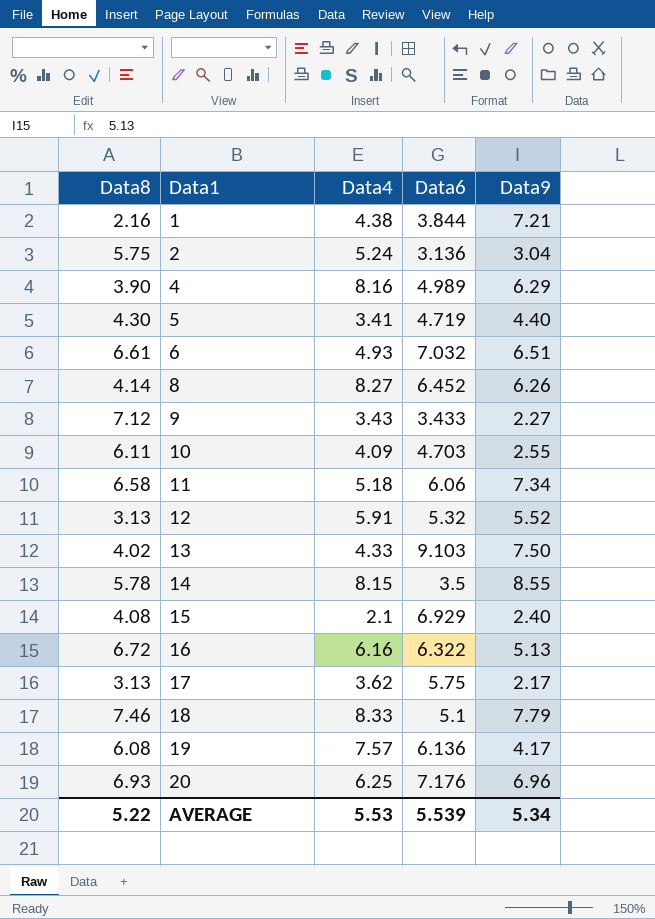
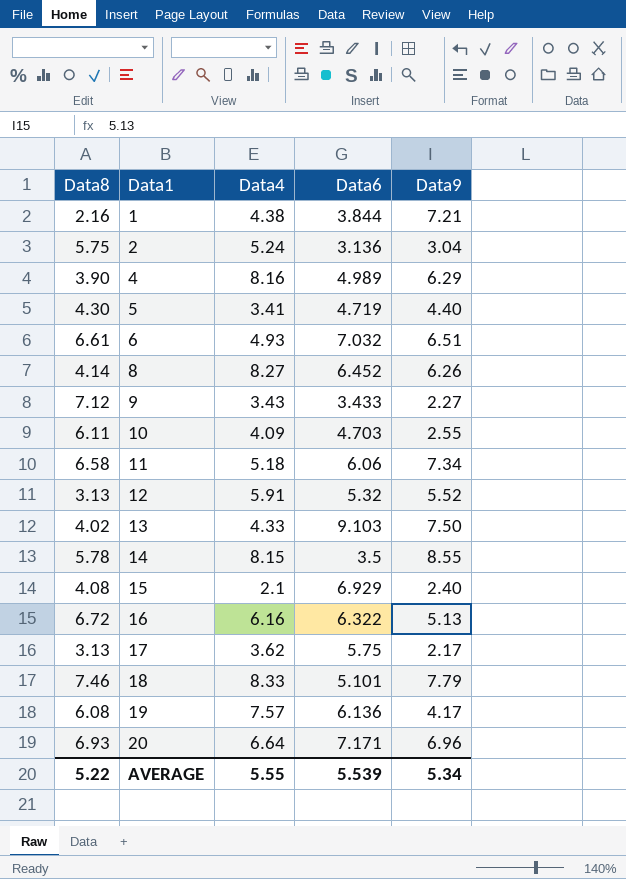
18 | Data6: 5.1 -> 5.101
20 | Data4: 6.25 -> 6.64
20 | Data6: 7.176 -> 7.171
AVERAGE | Data4: 5.53 -> 5.55

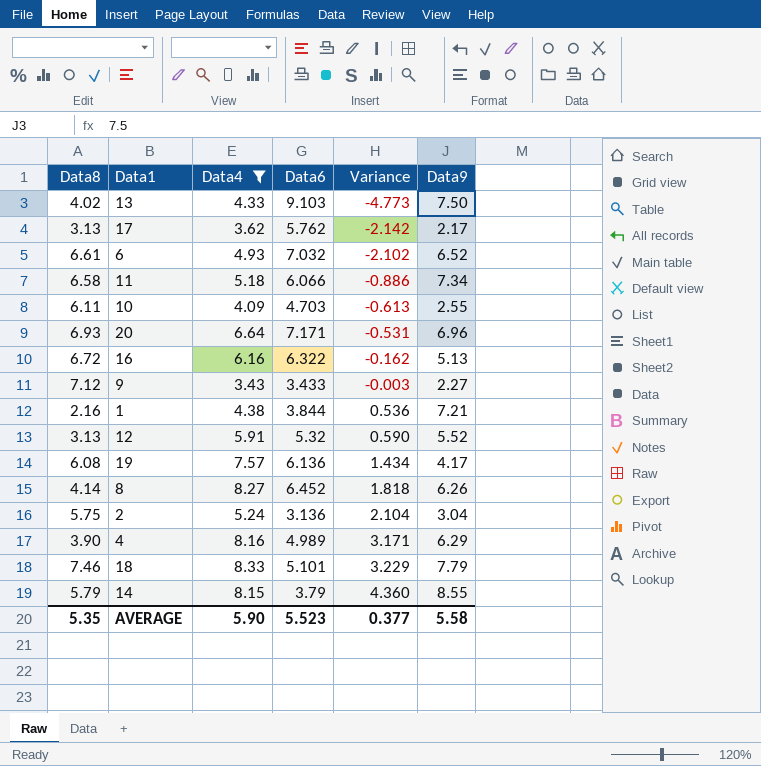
filter: none -> Data4 >= 3.43
row order: Data1 ascending -> Variance ascending
column Variance | formula: none -> [Data4] - [Data6]
17 | Data6: 5.75 -> 5.762
6 | Data9: 6.51 -> 6.52
11 | Data6: 6.06 -> 6.066
14 | Data8: 5.78 -> 5.79
14 | Data6: 3.5 -> 3.79
AVERAGE | Data8: 5.22 -> 5.35
AVERAGE | Data4: 5.55 -> 5.90
AVERAGE | Data6: 5.539 -> 5.523
AVERAGE | Data9: 5.34 -> 5.58

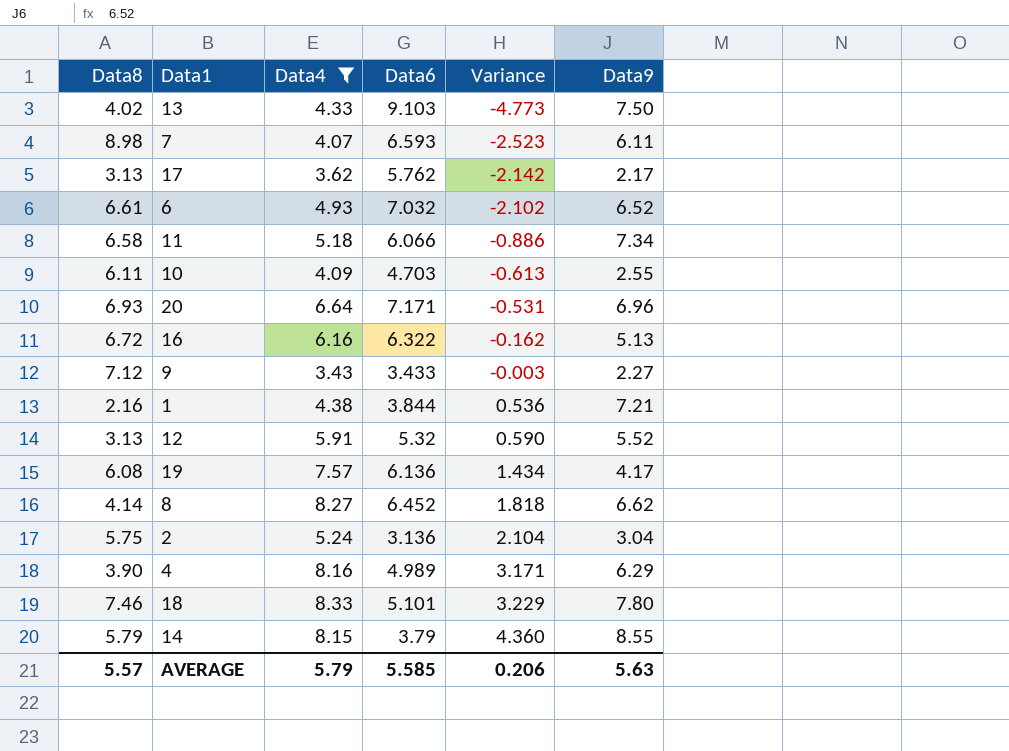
row 7: none -> 8.98 | 4.07 | 6.593 | -2.523 | 6.11
8 | Data9: 6.26 -> 6.62
18 | Data9: 7.79 -> 7.80
AVERAGE | Data8: 5.35 -> 5.57
AVERAGE | Data4: 5.90 -> 5.79
AVERAGE | Data6: 5.523 -> 5.585
AVERAGE | Variance: 0.377 -> 0.206
AVERAGE | Data9: 5.58 -> 5.63

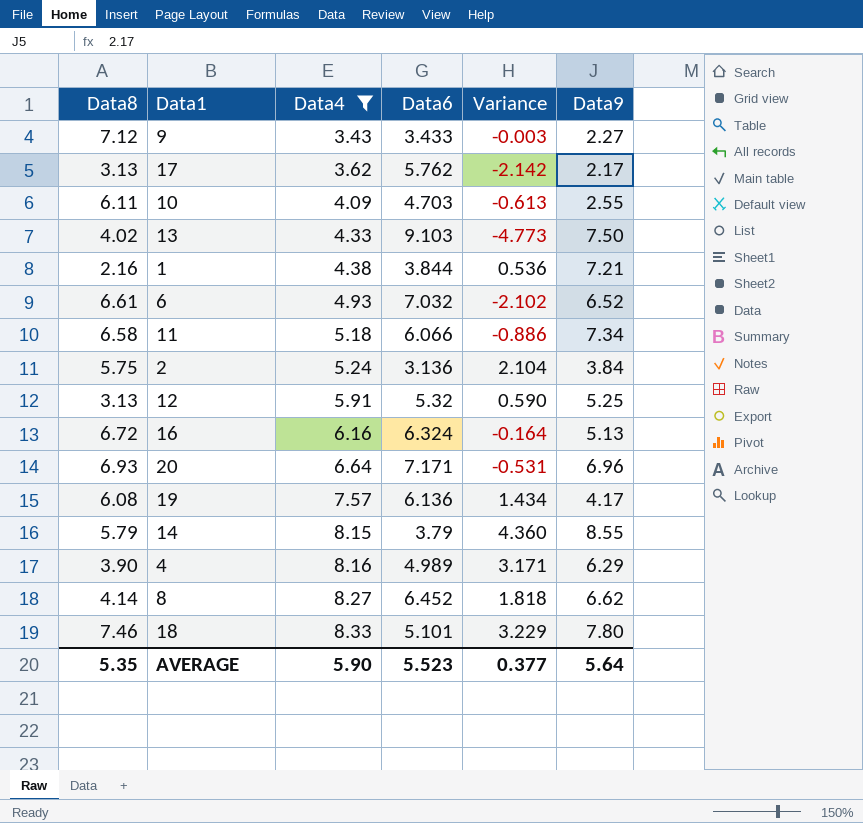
row order: Variance ascending -> Data4 ascending
row 7: 8.98 | 4.07 | 6.593 | -2.523 | 6.11 -> none
2 | Data9: 3.04 -> 3.84
12 | Data9: 5.52 -> 5.25
16 | Data6: 6.322 -> 6.324
16 | Variance: -0.162 -> -0.164
AVERAGE | Data8: 5.57 -> 5.35
AVERAGE | Data4: 5.79 -> 5.90
AVERAGE | Data6: 5.585 -> 5.523
AVERAGE | Variance: 0.206 -> 0.377
AVERAGE | Data9: 5.63 -> 5.64

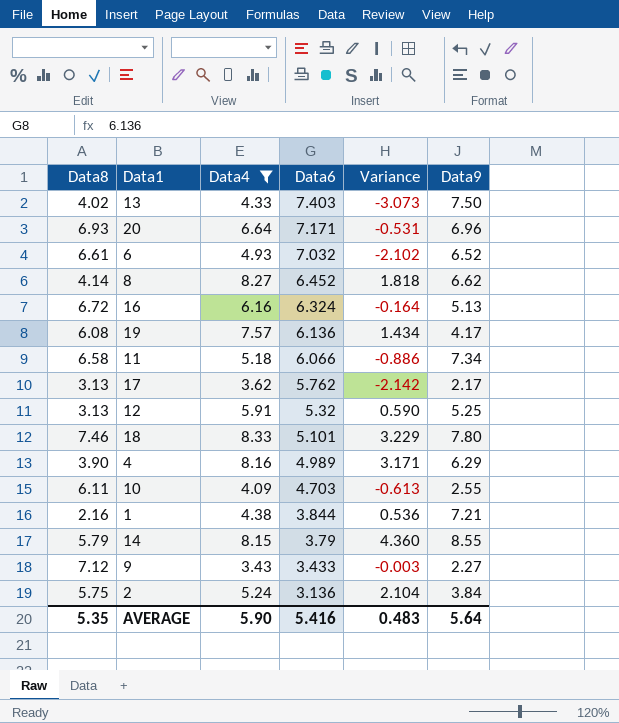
row order: Data4 ascending -> Data6 descending
13 | Data6: 9.103 -> 7.403
13 | Variance: -4.773 -> -3.073
AVERAGE | Data6: 5.523 -> 5.416
AVERAGE | Variance: 0.377 -> 0.483

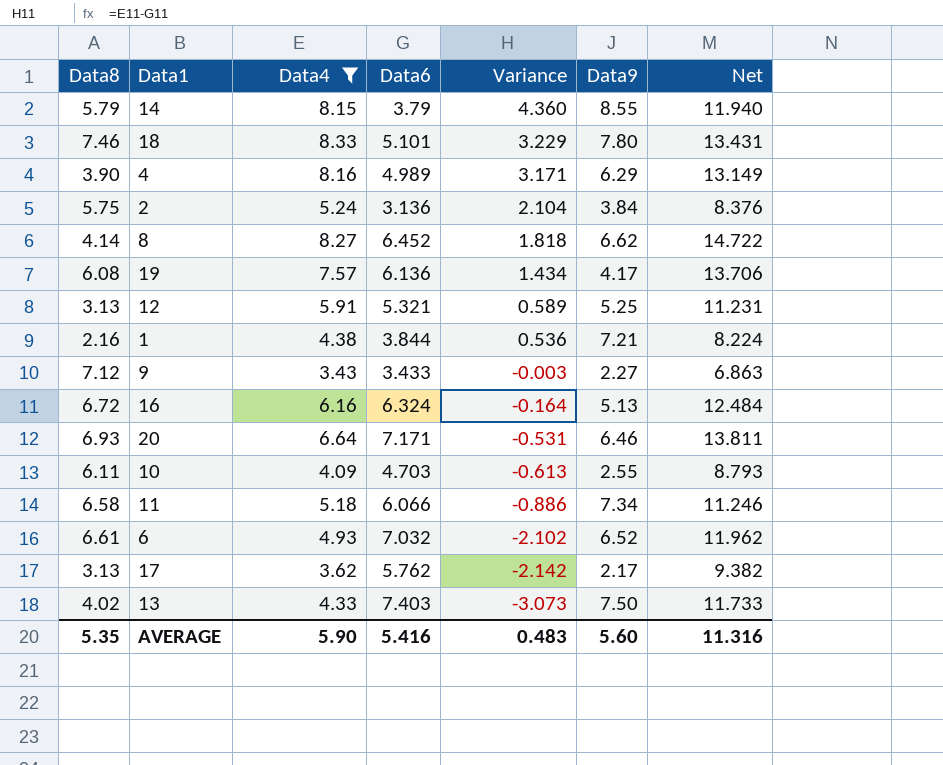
row order: Data6 descending -> Variance descending
column Net | formula: none -> [Data4] + [Data6]
12 | Data6: 5.32 -> 5.321
12 | Variance: 0.590 -> 0.589
20 | Data9: 6.96 -> 6.46
AVERAGE | Data9: 5.64 -> 5.60

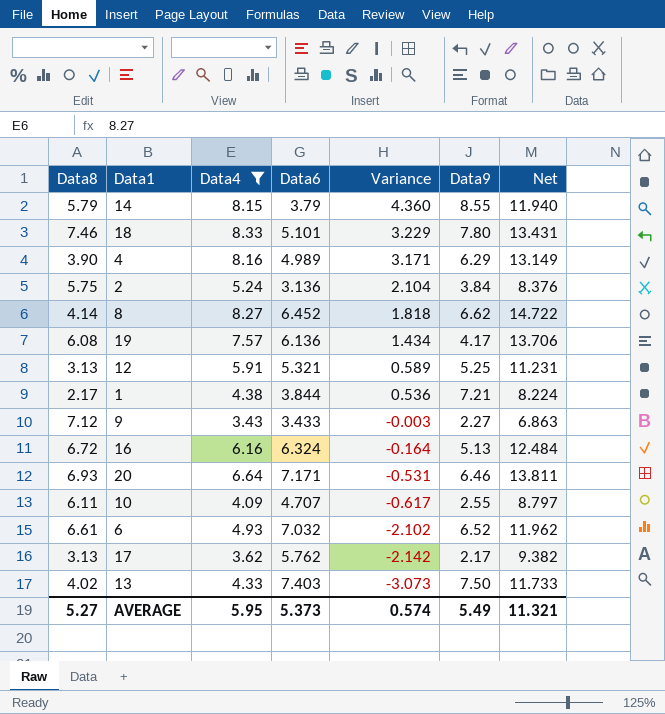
row 11: 6.58 | 5.18 | 6.066 | -0.886 | 7.34 | 11.246 -> none
1 | Data8: 2.16 -> 2.17
10 | Data6: 4.703 -> 4.707
10 | Variance: -0.613 -> -0.617
10 | Net: 8.793 -> 8.797
AVERAGE | Data8: 5.35 -> 5.27
AVERAGE | Data4: 5.90 -> 5.95
AVERAGE | Data6: 5.416 -> 5.373
AVERAGE | Variance: 0.483 -> 0.574
AVERAGE | Data9: 5.60 -> 5.49
AVERAGE | Net: 11.316 -> 11.321

